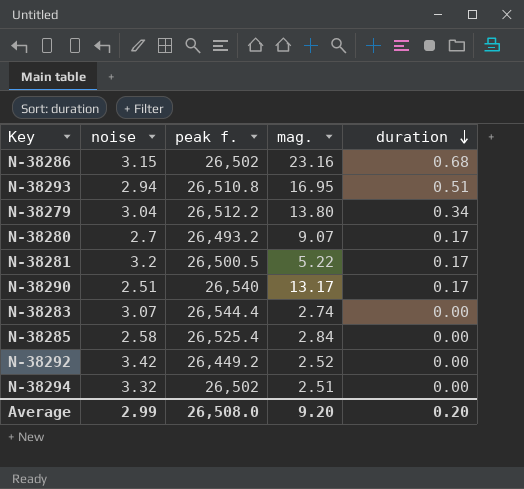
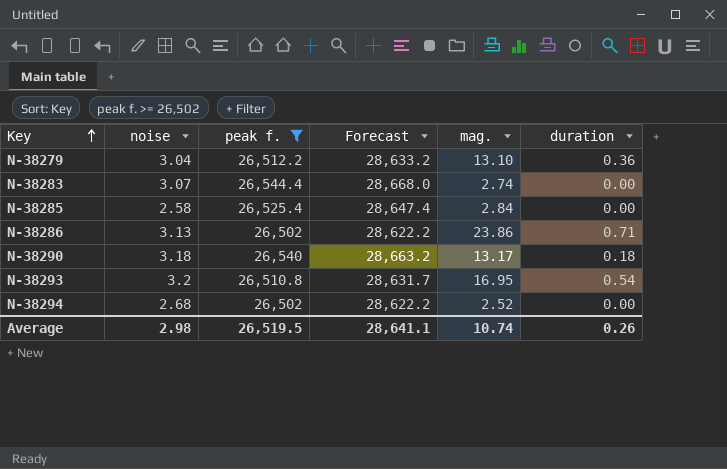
filter: none -> peak f. >= 26,502
row order: duration descending -> Key ascending
column Forecast | formula: none -> [peak f.] * 1.08
N-38279 | mag.: 13.80 -> 13.10
N-38279 | duration: 0.34 -> 0.36
N-38286 | noise: 3.15 -> 3.13
N-38286 | mag.: 23.16 -> 23.86
N-38286 | duration: 0.68 -> 0.71
N-38290 | noise: 2.51 -> 3.18
N-38290 | duration: 0.17 -> 0.18
N-38293 | noise: 2.94 -> 3.2
N-38293 | duration: 0.51 -> 0.54
N-38294 | noise: 3.32 -> 2.68
N-38294 | mag.: 2.51 -> 2.52
Average | noise: 2.99 -> 2.98
Average | peak f.: 26,508.0 -> 26,519.5
Average | mag.: 9.20 -> 10.74
Average | duration: 0.20 -> 0.26

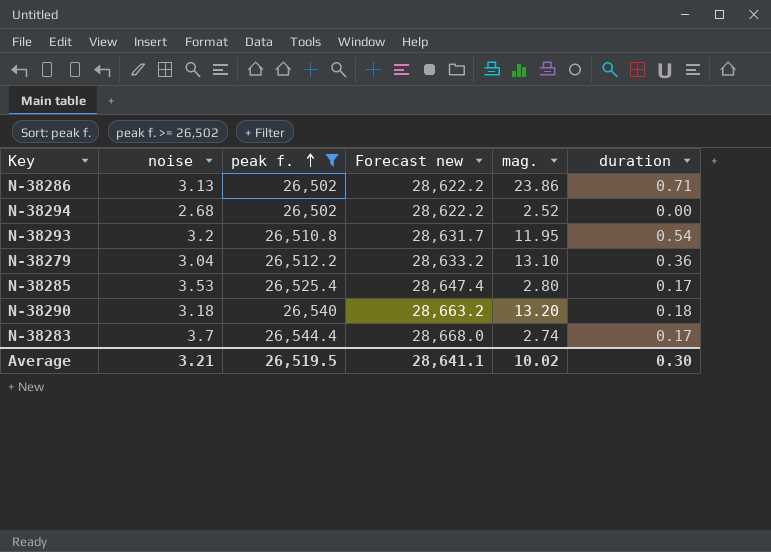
row order: Key ascending -> peak f. ascending
column name: Forecast -> Forecast new
N-38293 | mag.: 16.95 -> 11.95
N-38285 | noise: 2.58 -> 3.53
N-38285 | mag.: 2.84 -> 2.80
N-38285 | duration: 0.00 -> 0.17
N-38290 | mag.: 13.17 -> 13.20
N-38283 | noise: 3.07 -> 3.7
N-38283 | duration: 0.00 -> 0.17
Average | noise: 2.98 -> 3.21
Average | mag.: 10.74 -> 10.02
Average | duration: 0.26 -> 0.30

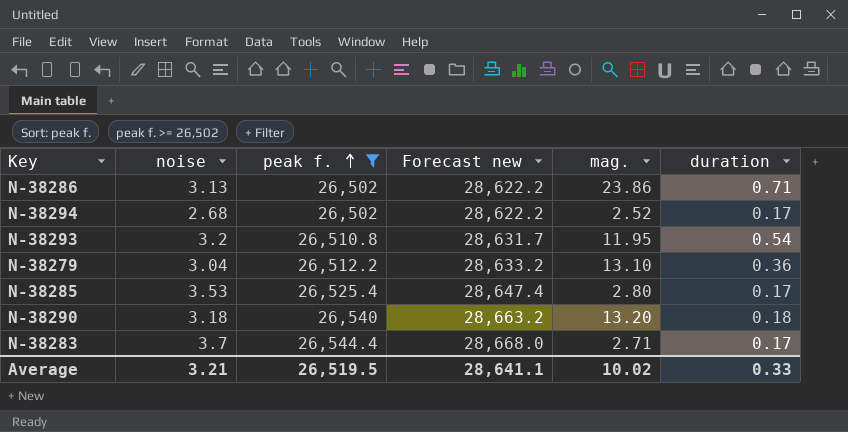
N-38294 | duration: 0.00 -> 0.17
N-38283 | mag.: 2.74 -> 2.71
Average | duration: 0.30 -> 0.33

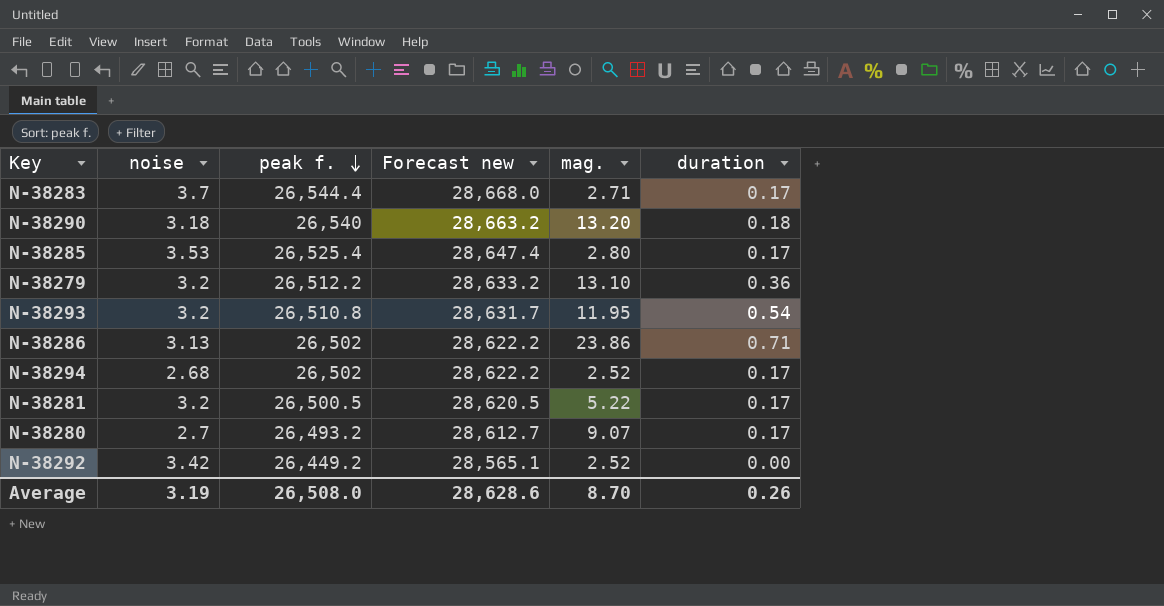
filter: peak f. >= 26,502 -> none
row order: peak f. ascending -> peak f. descending
N-38279 | noise: 3.04 -> 3.2
Average | noise: 3.21 -> 3.19
Average | peak f.: 26,519.5 -> 26,508.0
Average | Forecast new: 28,641.1 -> 28,628.6
Average | mag.: 10.02 -> 8.70
Average | duration: 0.33 -> 0.26

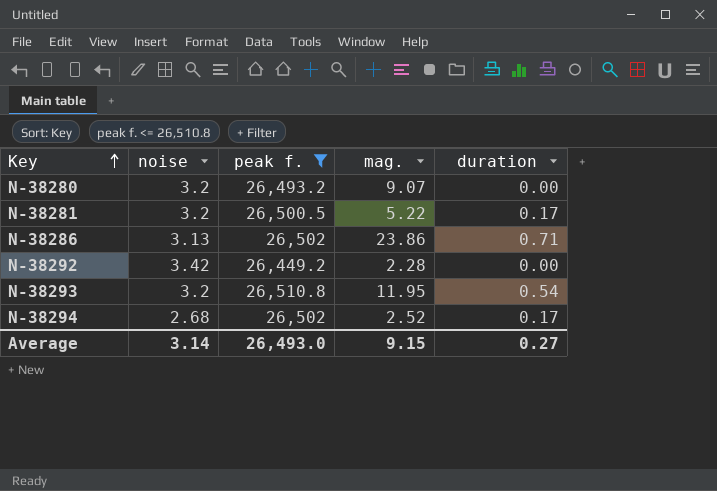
filter: none -> peak f. <= 26,510.8
row order: peak f. descending -> Key ascending
column Forecast new | formula: [peak f.] * 1.08 -> none
N-38280 | noise: 2.7 -> 3.2
N-38280 | duration: 0.17 -> 0.00
N-38292 | mag.: 2.52 -> 2.28
Average | noise: 3.19 -> 3.14
Average | peak f.: 26,508.0 -> 26,493.0
Average | mag.: 8.70 -> 9.15
Average | duration: 0.26 -> 0.27

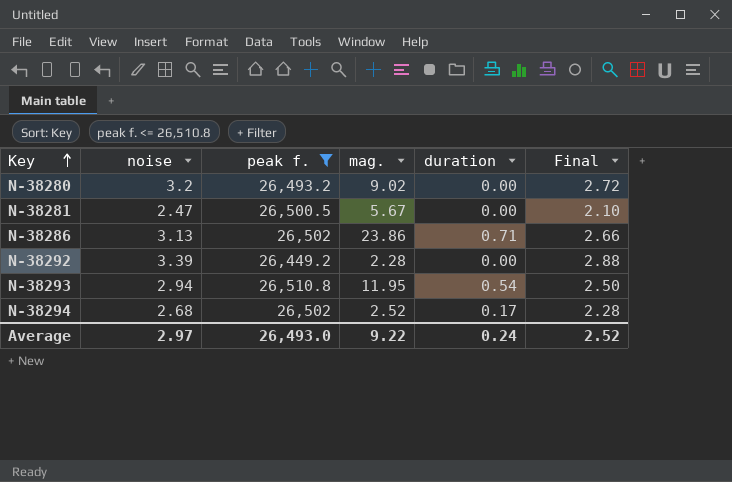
column Final | formula: none -> [noise] * 0.85
N-38280 | mag.: 9.07 -> 9.02
N-38281 | noise: 3.2 -> 2.47
N-38281 | mag.: 5.22 -> 5.67
N-38281 | duration: 0.17 -> 0.00
N-38292 | noise: 3.42 -> 3.39
N-38293 | noise: 3.2 -> 2.94
Average | noise: 3.14 -> 2.97
Average | mag.: 9.15 -> 9.22
Average | duration: 0.27 -> 0.24

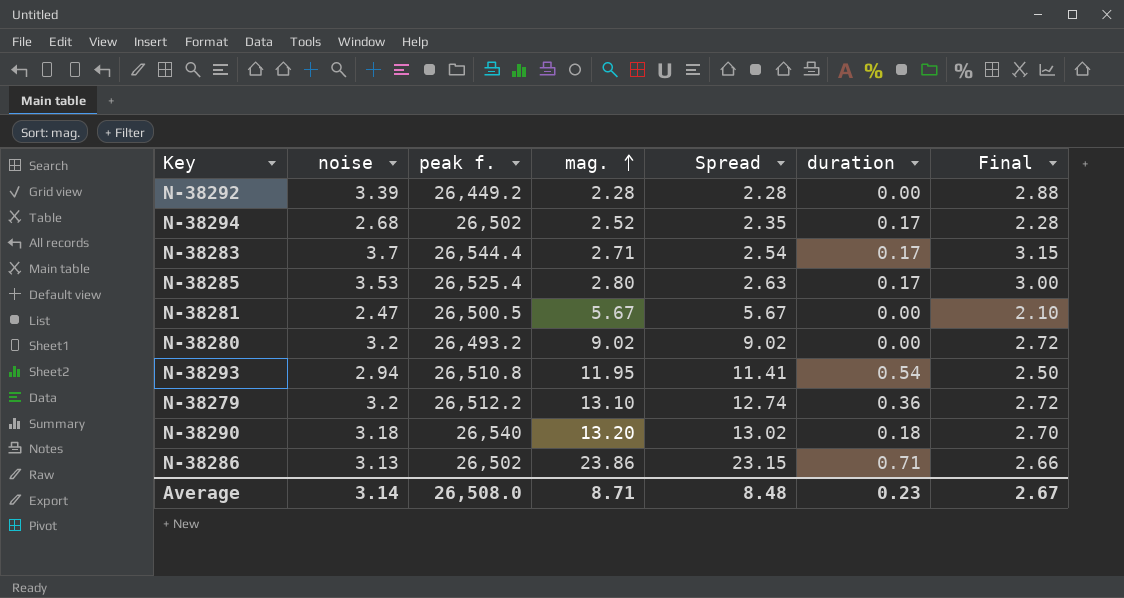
filter: peak f. <= 26,510.8 -> none
row order: Key ascending -> mag. ascending
column Spread | formula: none -> [mag.] - [duration]
Average | noise: 2.97 -> 3.14
Average | peak f.: 26,493.0 -> 26,508.0
Average | mag.: 9.22 -> 8.71
Average | duration: 0.24 -> 0.23
Average | Final: 2.52 -> 2.67

